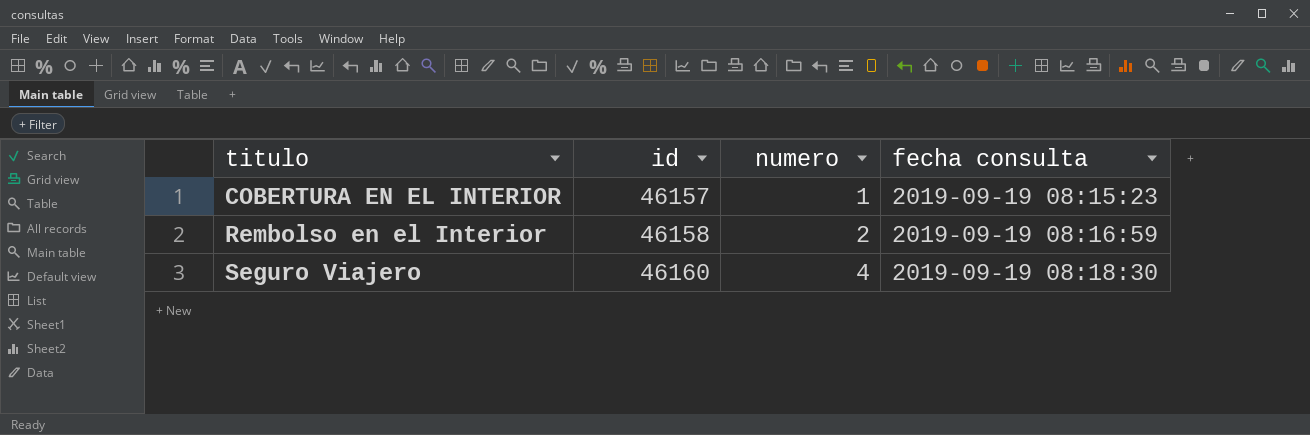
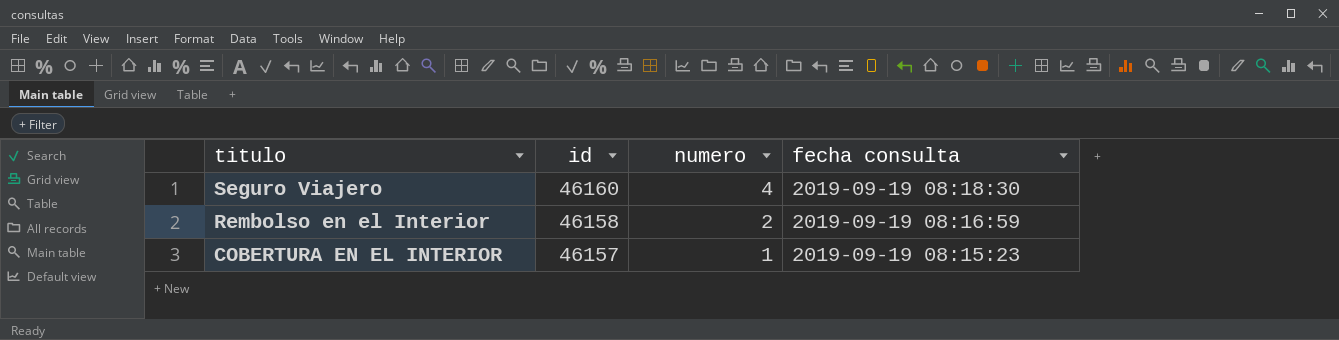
row order: titulo ascending -> titulo descending

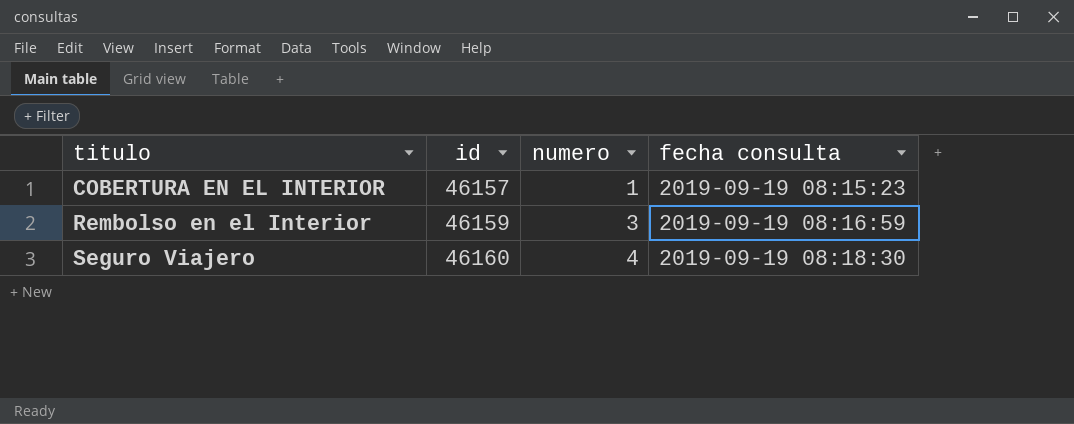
row order: titulo descending -> titulo ascending
Rembolso en el Interior | id: 46158 -> 46159
Rembolso en el Interior | numero: 2 -> 3

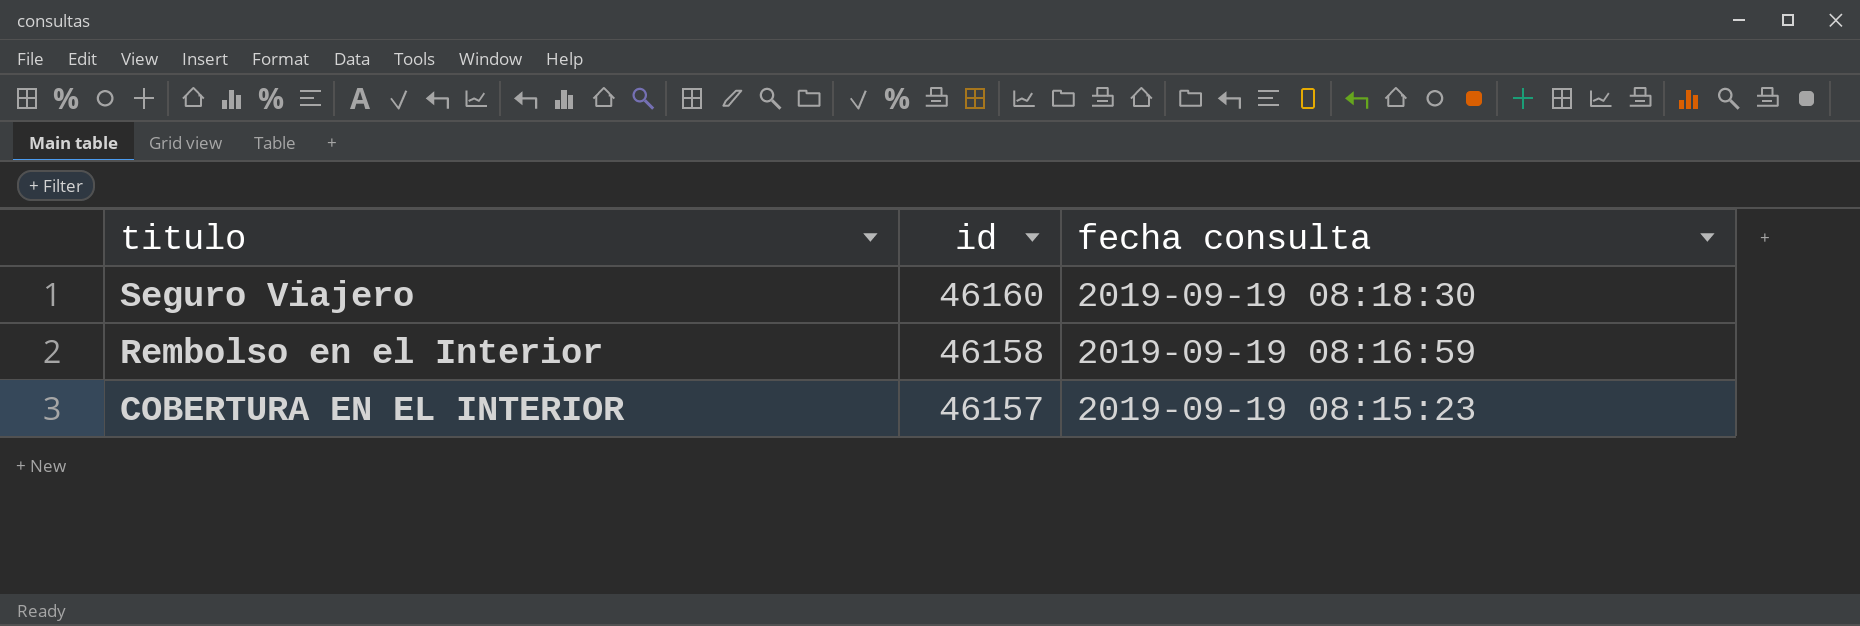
row order: titulo ascending -> titulo descending
column numero | position: 3 -> none
Rembolso en el Interior | id: 46159 -> 46158

